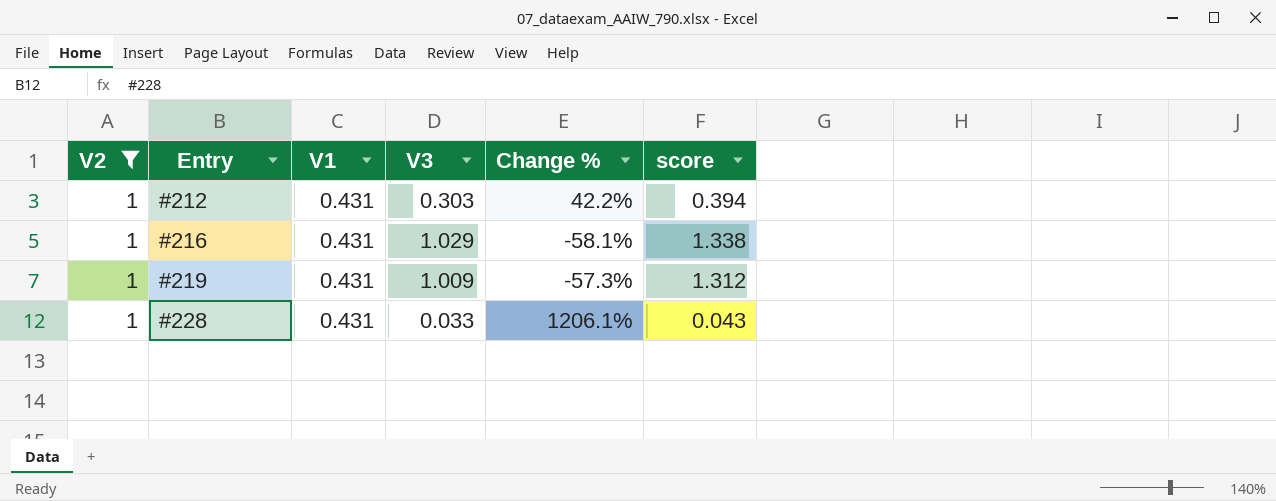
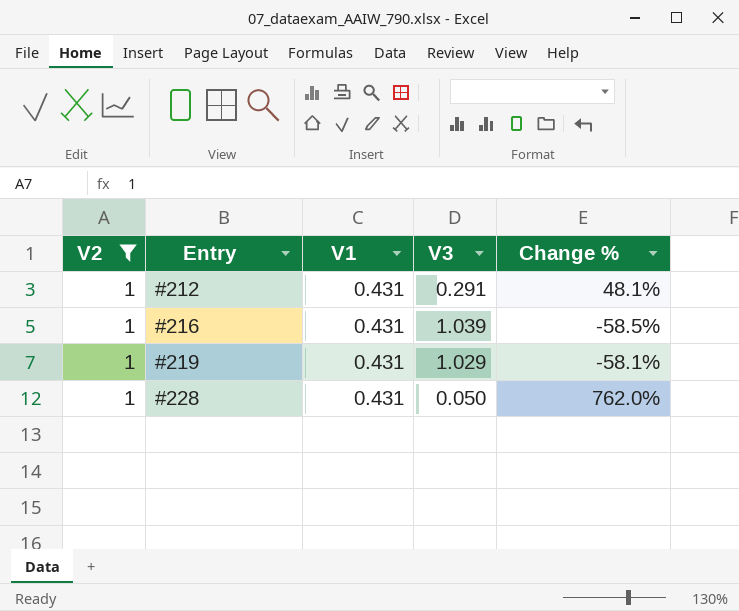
column score | formula: [V3] * 1.3 -> none
#212 | V3: 0.303 -> 0.291
#212 | Change %: 42.2% -> 48.1%
#216 | V3: 1.029 -> 1.039
#216 | Change %: -58.1% -> -58.5%
#219 | V3: 1.009 -> 1.029
#219 | Change %: -57.3% -> -58.1%
#228 | V3: 0.033 -> 0.050
#228 | Change %: 1206.1% -> 762.0%

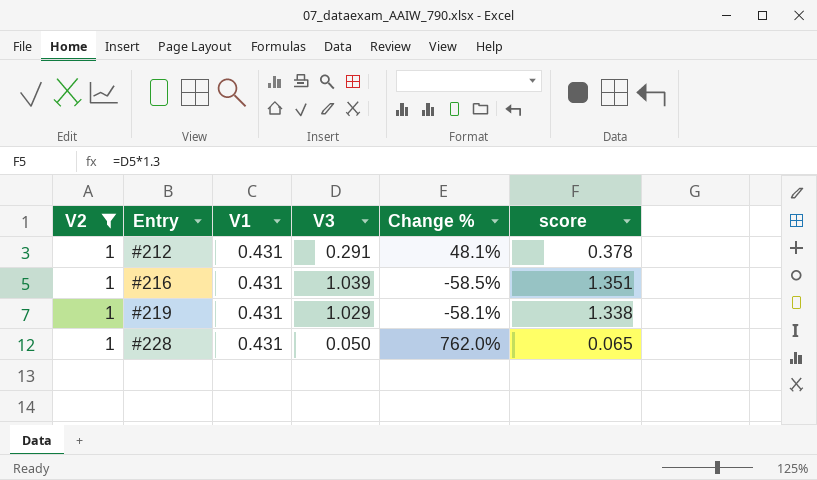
column score | formula: none -> [V3] * 1.3

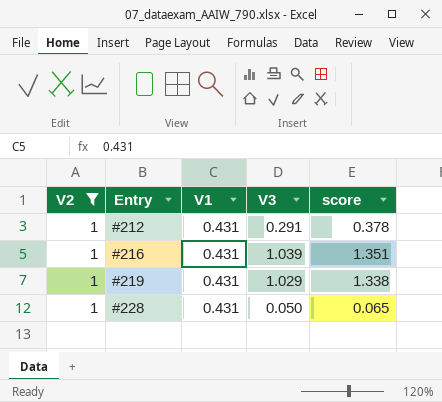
column Change % | formula: ([V1] - [V3]) / [V3] -> none

